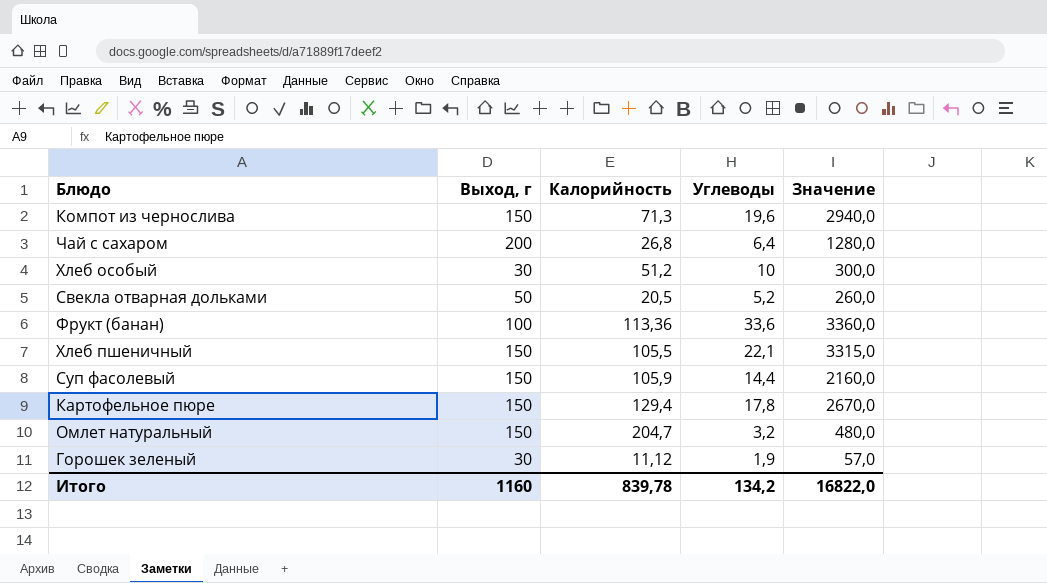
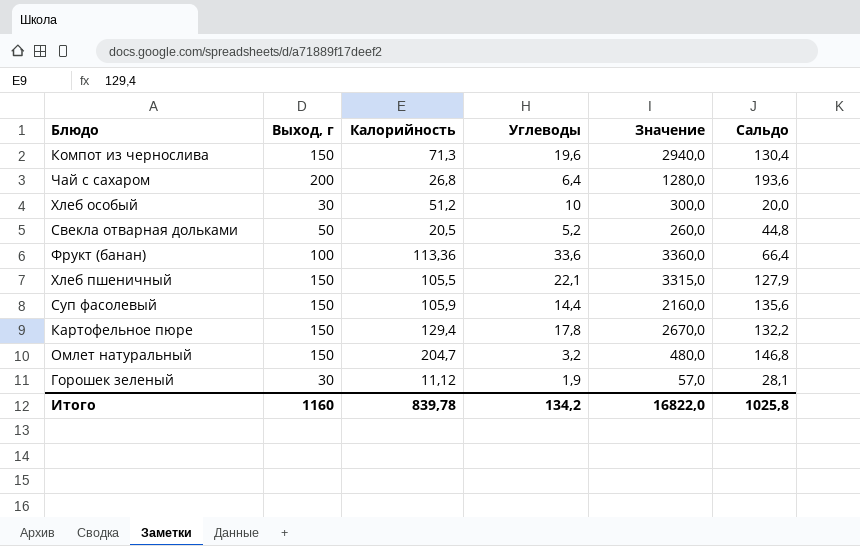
column Сальдо | formula: none -> [Выход, г] - [Углеводы]

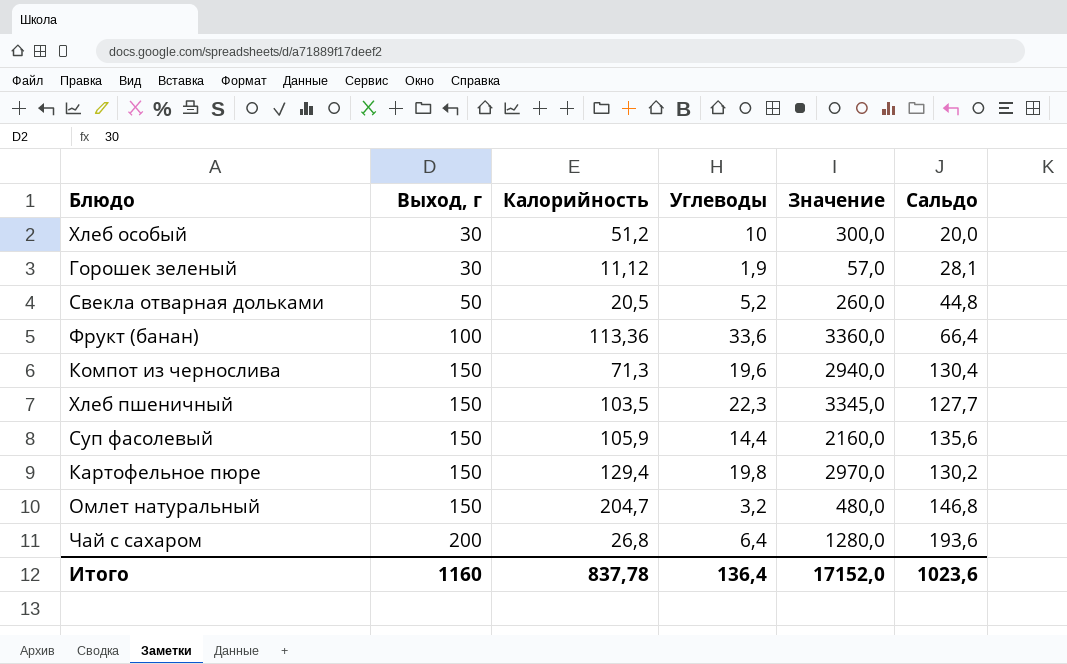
row order: none -> Выход, г ascending
Хлеб пшеничный | Калорийность: 105,5 -> 103,5
Хлеб пшеничный | Углеводы: 22,1 -> 22,3
Хлеб пшеничный | Значение: 3315,0 -> 3345,0
Хлеб пшеничный | Сальдо: 127,9 -> 127,7
Картофельное пюре | Углеводы: 17,8 -> 19,8
Картофельное пюре | Значение: 2670,0 -> 2970,0
Картофельное пюре | Сальдо: 132,2 -> 130,2
Итого | Калорийность: 839,78 -> 837,78
Итого | Углеводы: 134,2 -> 136,4
Итого | Значение: 16822,0 -> 17152,0
Итого | Сальдо: 1025,8 -> 1023,6

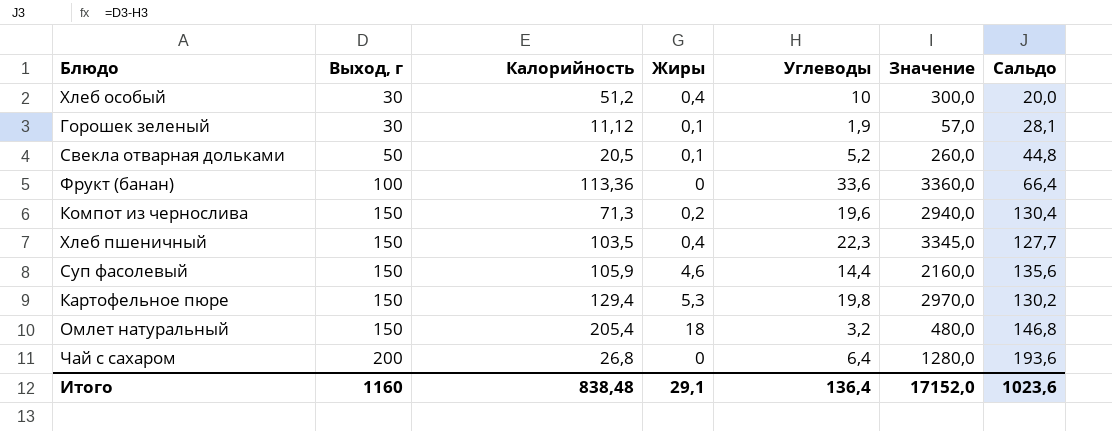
column Жиры | position: none -> 4
Омлет натуральный | Калорийность: 204,7 -> 205,4
Итого | Калорийность: 837,78 -> 838,48

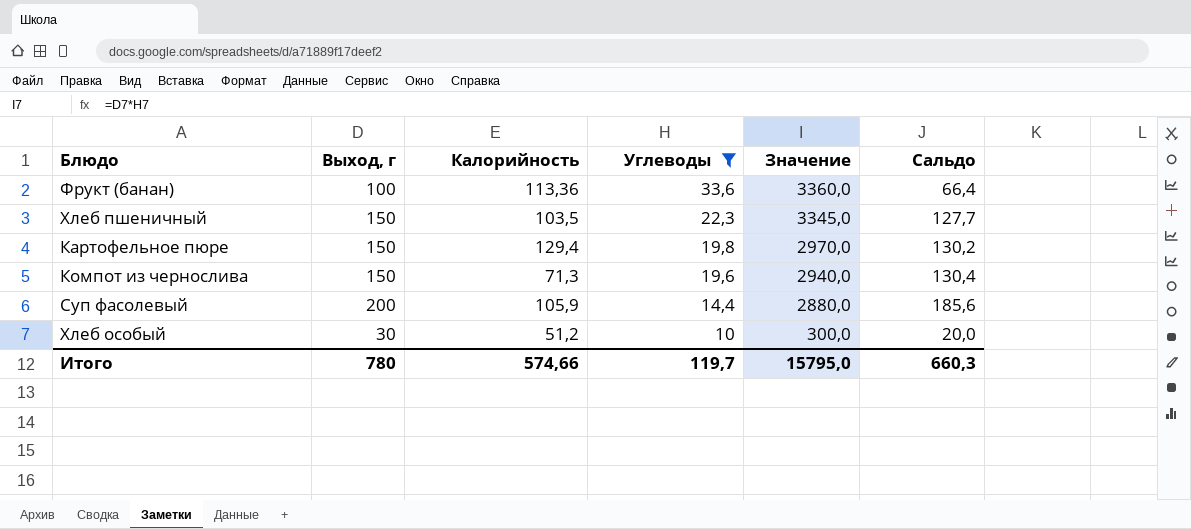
filter: none -> Углеводы >= 10
row order: Выход, г ascending -> Углеводы descending
column Жиры | position: 4 -> none
Суп фасолевый | Выход, г: 150 -> 200
Суп фасолевый | Значение: 2160,0 -> 2880,0
Суп фасолевый | Сальдо: 135,6 -> 185,6
Итого | Выход, г: 1160 -> 780
Итого | Калорийность: 838,48 -> 574,66
Итого | Углеводы: 136,4 -> 119,7
Итого | Значение: 17152,0 -> 15795,0
Итого | Сальдо: 1023,6 -> 660,3

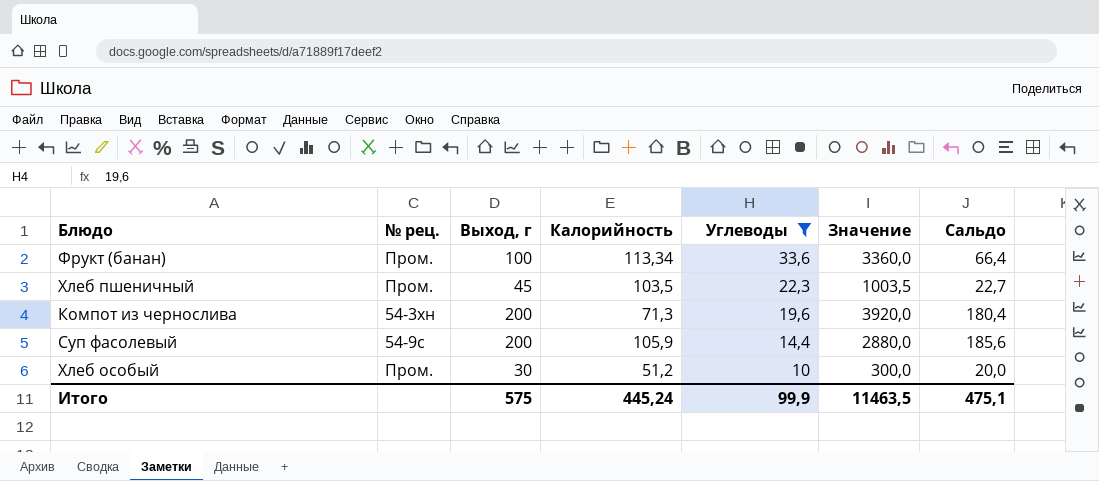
column № рец. | position: none -> 2
row Картофельное пюре: 150 | 129,4 | 19,8 | 2970,0 | 130,2 -> none
Фрукт (банан) | Калорийность: 113,36 -> 113,34
Хлеб пшеничный | Выход, г: 150 -> 45
Хлеб пшеничный | Значение: 3345,0 -> 1003,5
Хлеб пшеничный | Сальдо: 127,7 -> 22,7
Компот из чернослива | Выход, г: 150 -> 200
Компот из чернослива | Значение: 2940,0 -> 3920,0
Компот из чернослива | Сальдо: 130,4 -> 180,4
Итого | Выход, г: 780 -> 575
Итого | Калорийность: 574,66 -> 445,24
Итого | Углеводы: 119,7 -> 99,9
Итого | Значение: 15795,0 -> 11463,5
Итого | Сальдо: 660,3 -> 475,1

